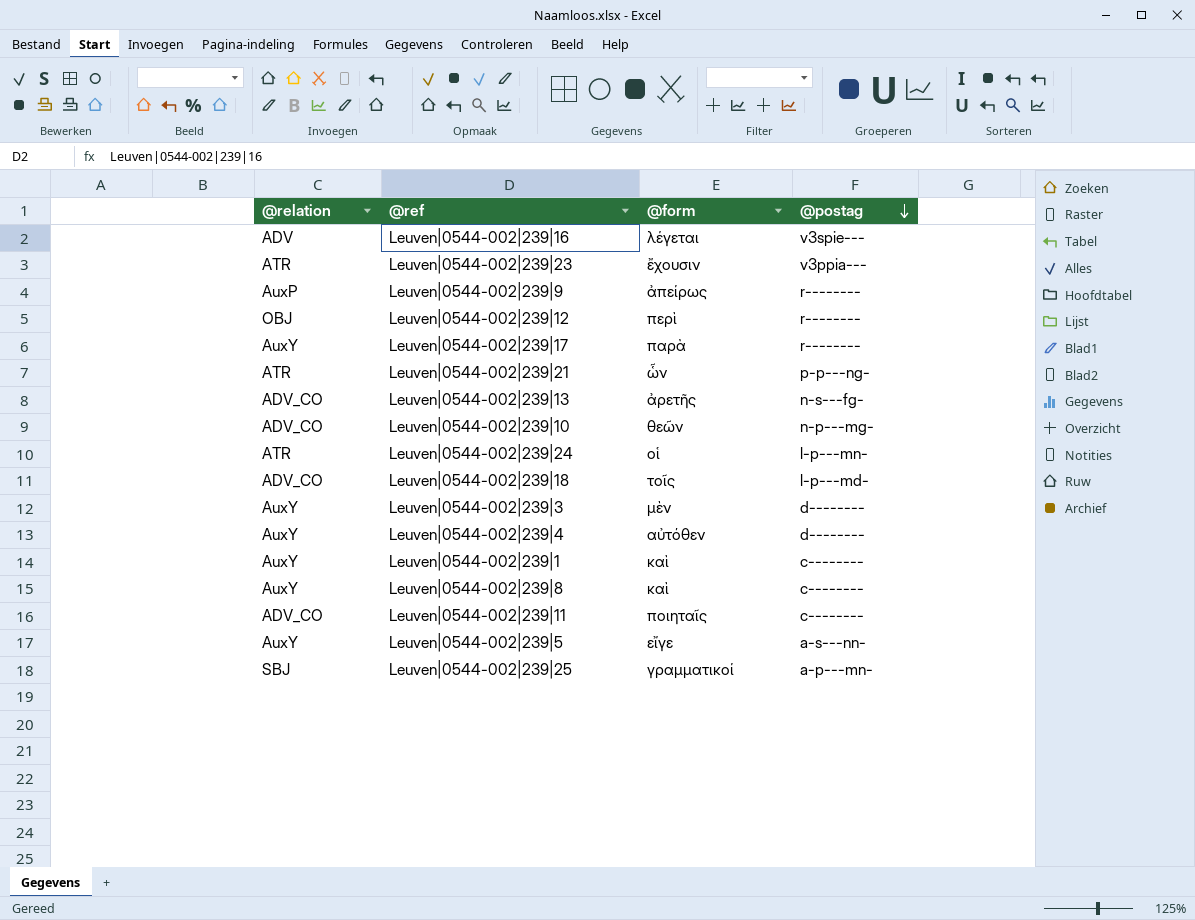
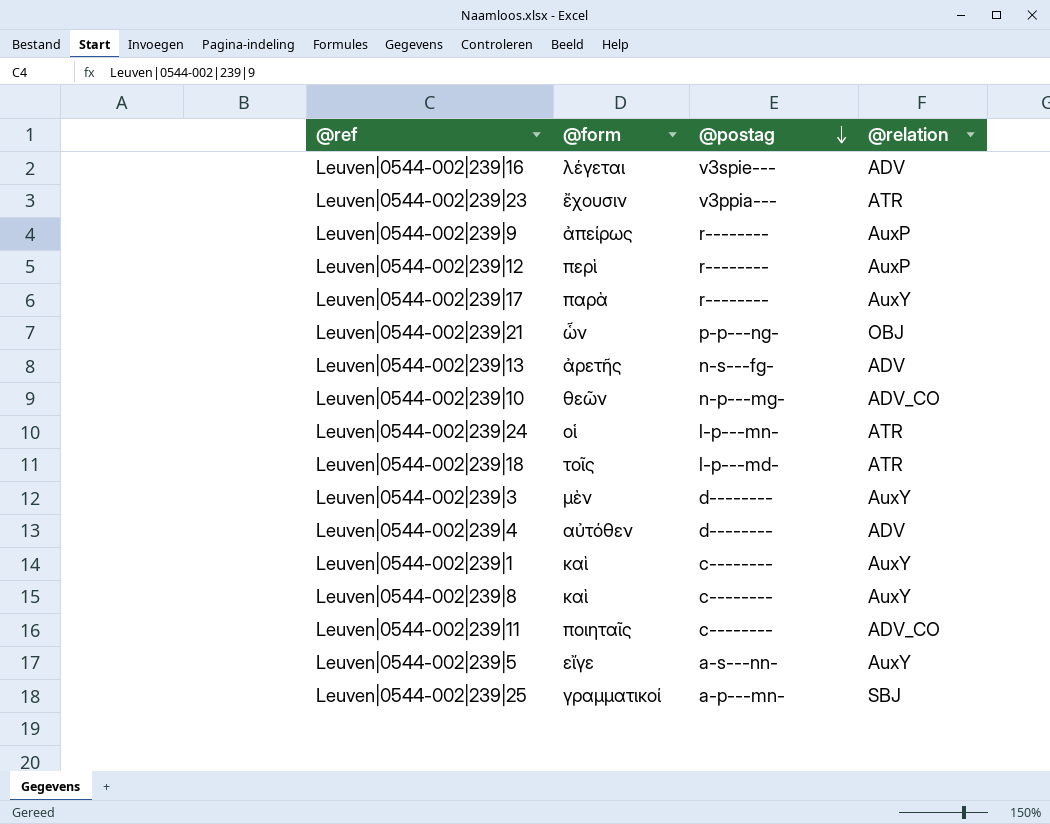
column @relation | position: 1 -> 4
Leuven|0544-002|239|12 | @relation: OBJ -> AuxP
Leuven|0544-002|239|21 | @relation: ATR -> OBJ
Leuven|0544-002|239|13 | @relation: ADV_CO -> ADV
Leuven|0544-002|239|18 | @relation: ADV_CO -> ATR
Leuven|0544-002|239|4 | @relation: AuxY -> ADV

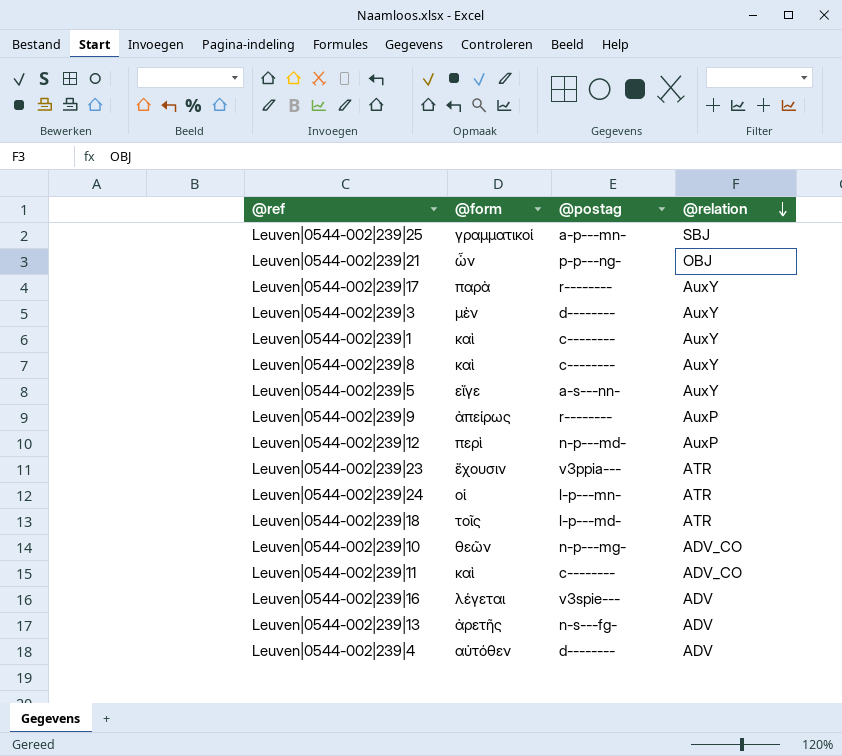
row order: @postag descending -> @relation descending
Leuven|0544-002|239|12 | @postag: r-------- -> n-p---md-
Leuven|0544-002|239|11 | @form: ποιηταῖς -> καὶ

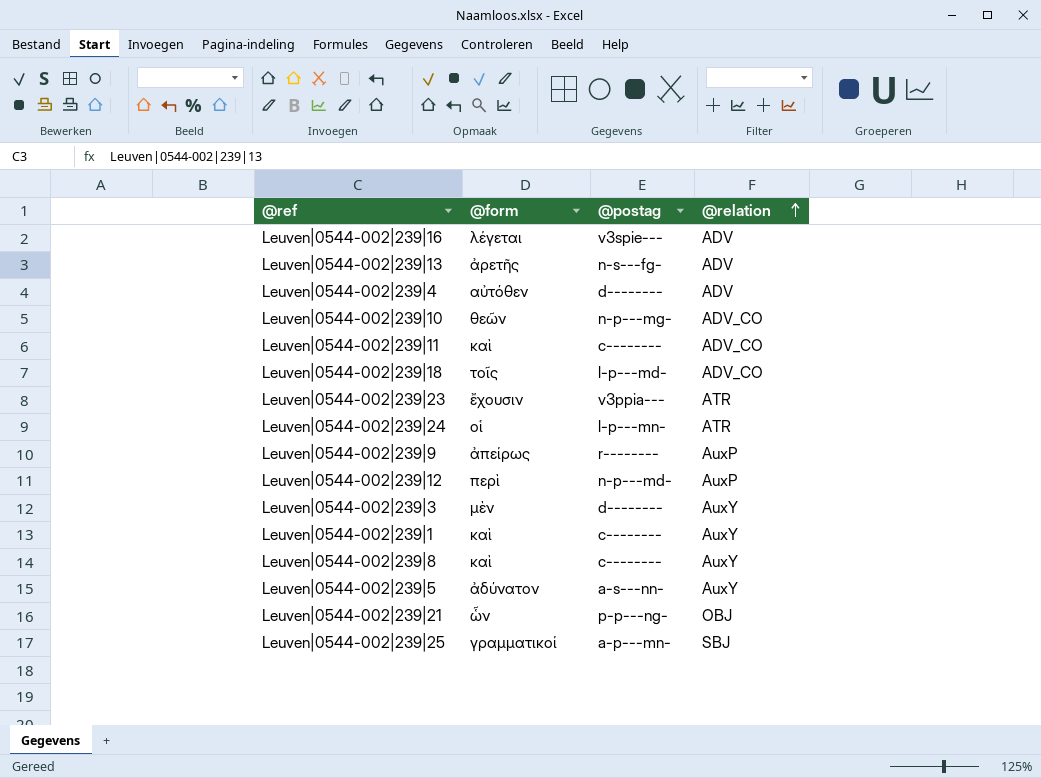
row order: @relation descending -> @relation ascending
row Leuven|0544-002|239|17: παρὰ | r-------- | AuxY -> none
Leuven|0544-002|239|18 | @relation: ATR -> ADV_CO
Leuven|0544-002|239|5 | @form: εἴγε -> ἀδύνατον

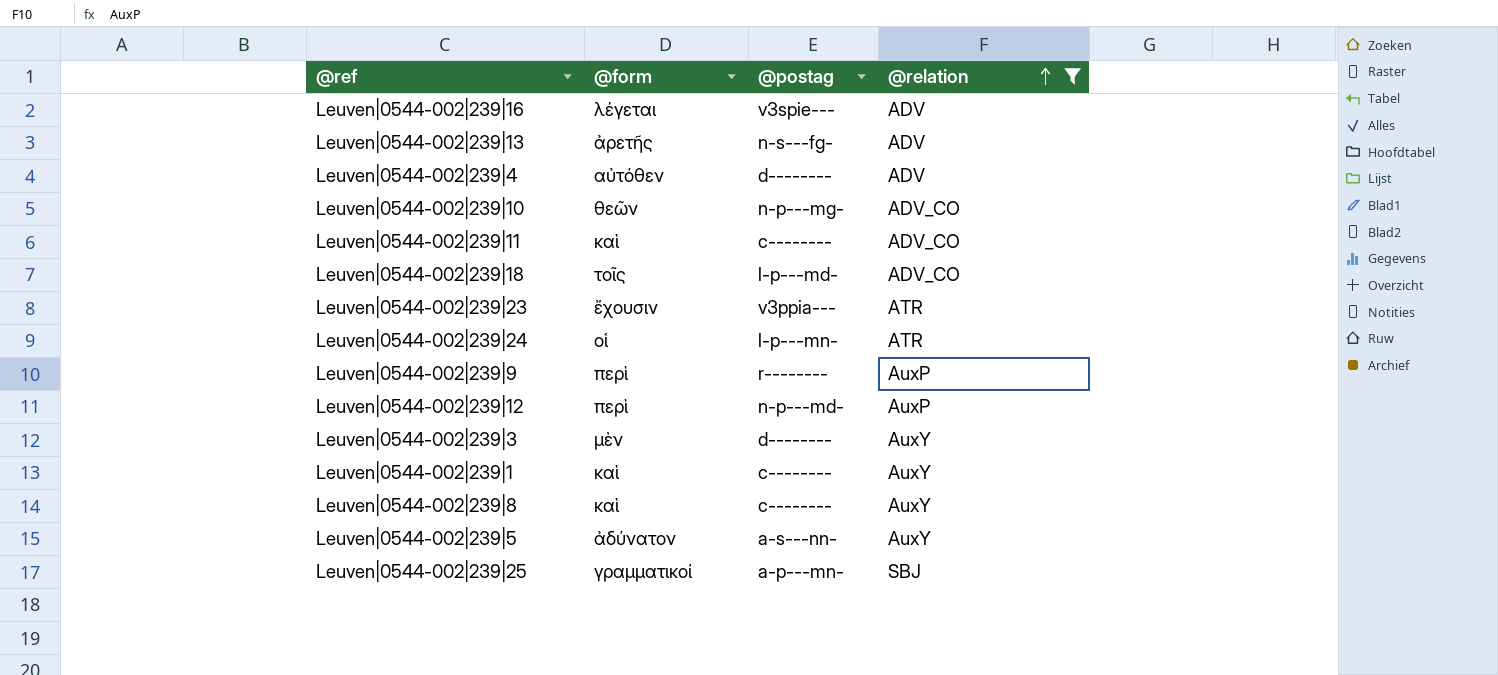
filter: none -> @relation != OBJ
Leuven|0544-002|239|9 | @form: ἀπείρως -> περὶ

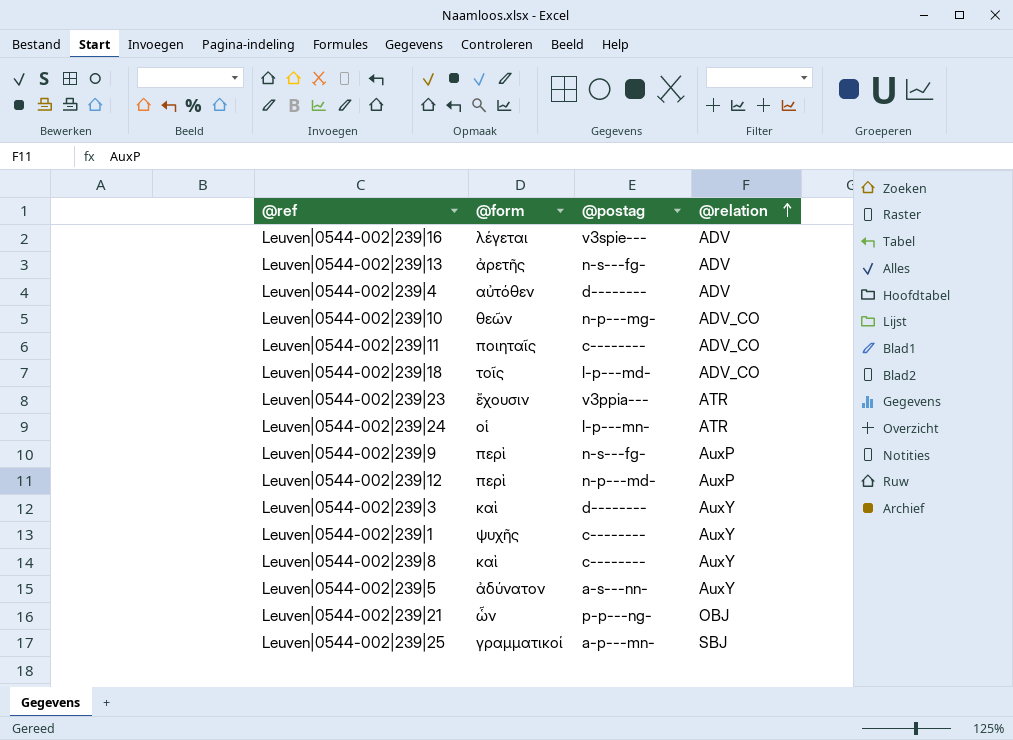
filter: @relation != OBJ -> none
Leuven|0544-002|239|11 | @form: καὶ -> ποιηταῖς
Leuven|0544-002|239|9 | @postag: r-------- -> n-s---fg-
Leuven|0544-002|239|3 | @form: μὲν -> καὶ
Leuven|0544-002|239|1 | @form: καὶ -> ψυχῆς

